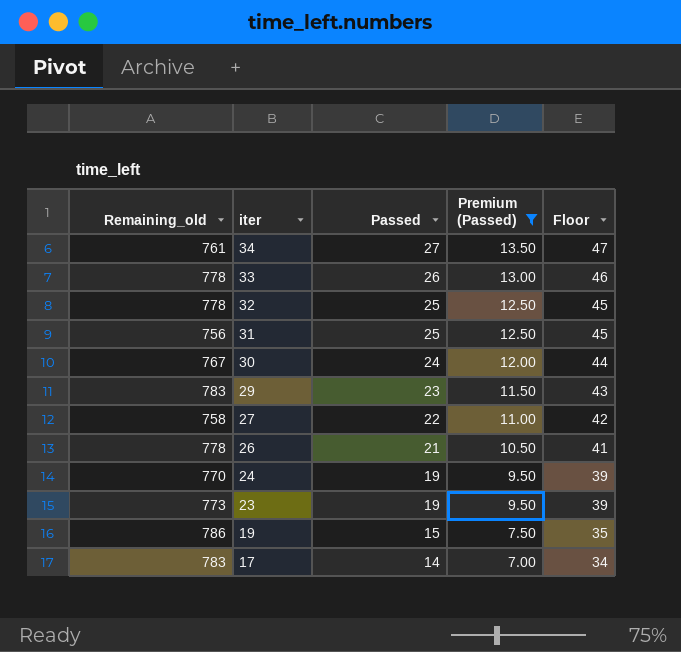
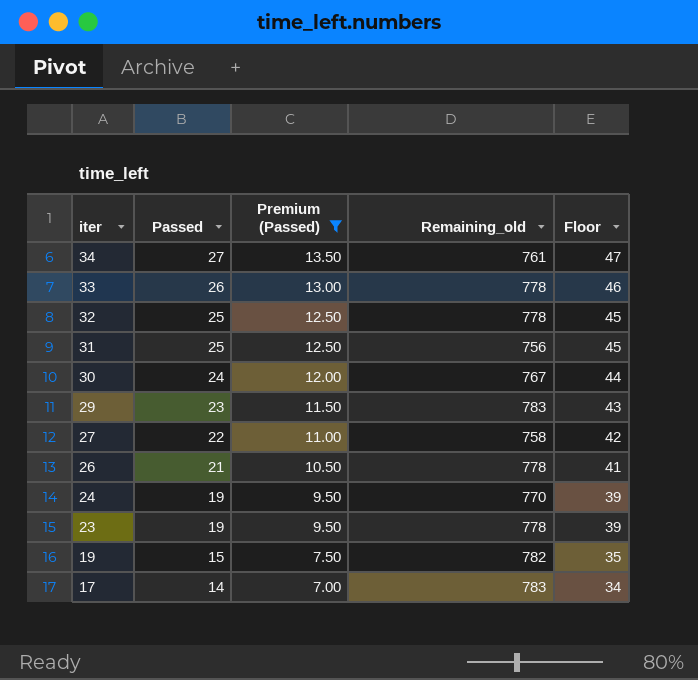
column Remaining_old | position: 1 -> 4
23 | Remaining_old: 773 -> 778
19 | Remaining_old: 786 -> 782

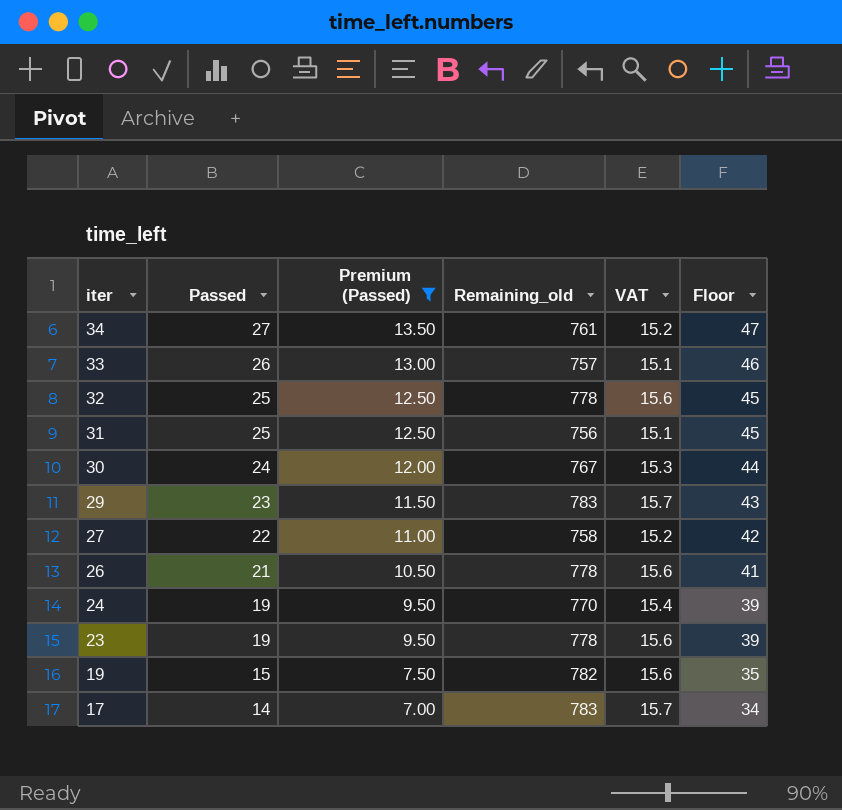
column VAT | formula: none -> [Remaining_old] * 0.02
33 | Remaining_old: 778 -> 757

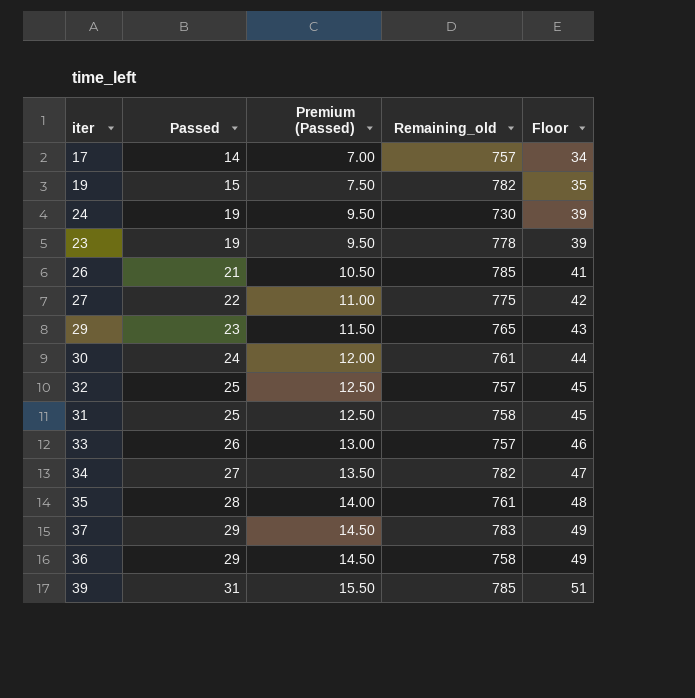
filter: Premium (Passed) <= 13.50 -> none
row order: iter descending -> Passed ascending
column VAT | formula: [Remaining_old] * 0.02 -> none
17 | Remaining_old: 783 -> 757
24 | Remaining_old: 770 -> 730
26 | Remaining_old: 778 -> 785
27 | Remaining_old: 758 -> 775
29 | Remaining_old: 783 -> 765
30 | Remaining_old: 767 -> 761
32 | Remaining_old: 778 -> 757
31 | Remaining_old: 756 -> 758
34 | Remaining_old: 761 -> 782

